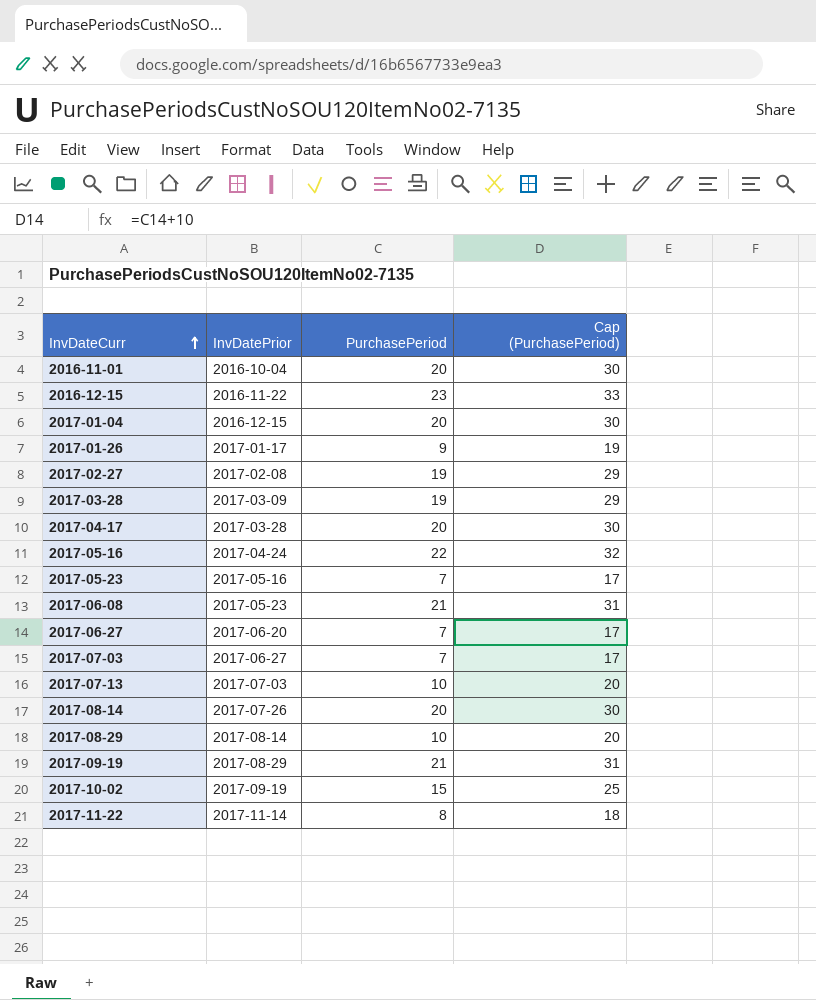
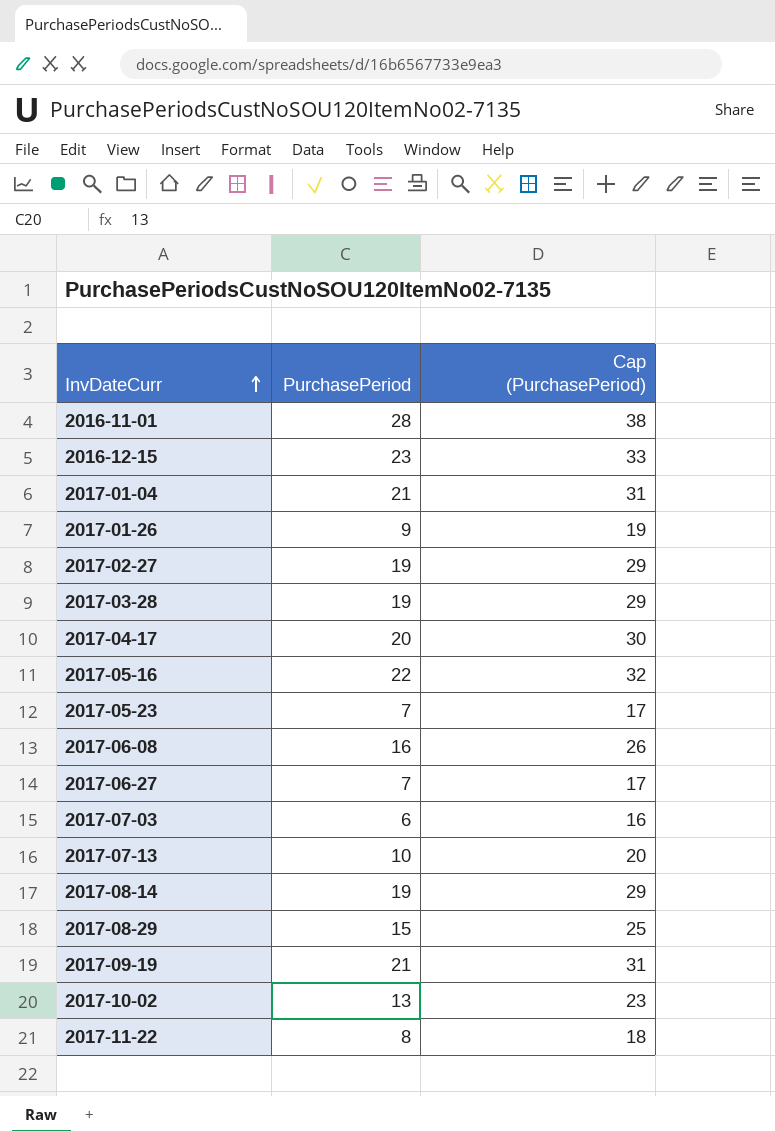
column InvDatePrior | position: 2 -> none
2016-11-01 | PurchasePeriod: 20 -> 28
2016-11-01 | Cap (PurchasePeriod): 30 -> 38
2017-01-04 | PurchasePeriod: 20 -> 21
2017-01-04 | Cap (PurchasePeriod): 30 -> 31
2017-06-08 | PurchasePeriod: 21 -> 16
2017-06-08 | Cap (PurchasePeriod): 31 -> 26
2017-07-03 | PurchasePeriod: 7 -> 6
2017-07-03 | Cap (PurchasePeriod): 17 -> 16
2017-08-14 | PurchasePeriod: 20 -> 19
2017-08-14 | Cap (PurchasePeriod): 30 -> 29
2017-08-29 | PurchasePeriod: 10 -> 15
2017-08-29 | Cap (PurchasePeriod): 20 -> 25
2017-10-02 | PurchasePeriod: 15 -> 13
2017-10-02 | Cap (PurchasePeriod): 25 -> 23

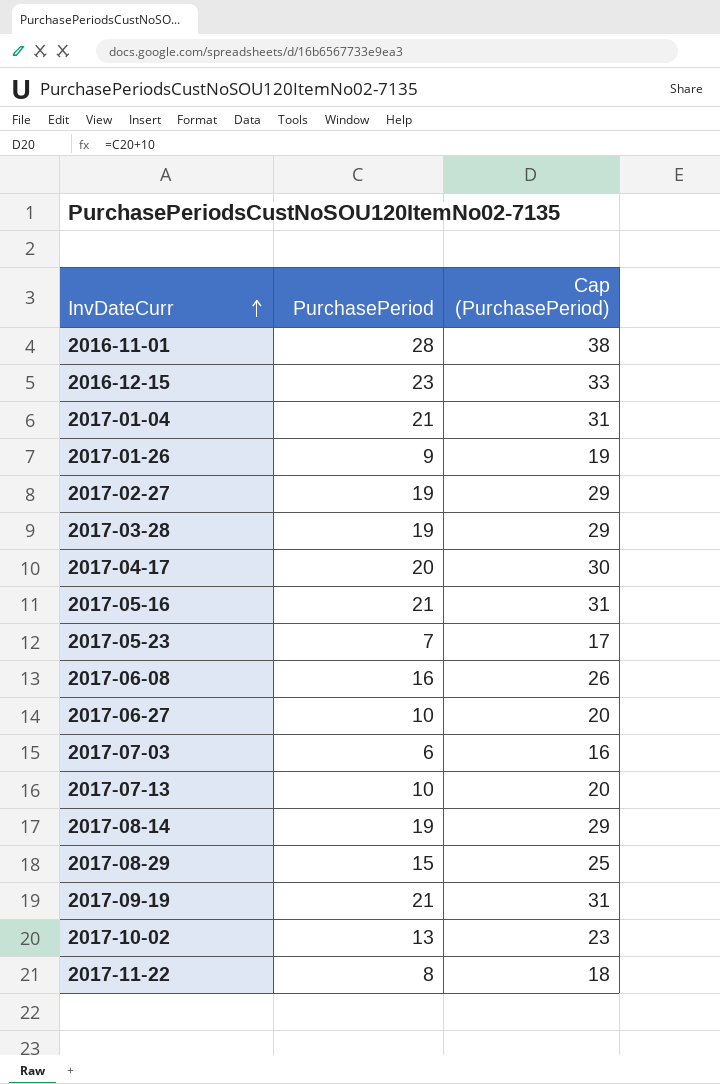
2017-05-16 | PurchasePeriod: 22 -> 21
2017-05-16 | Cap (PurchasePeriod): 32 -> 31
2017-06-27 | PurchasePeriod: 7 -> 10
2017-06-27 | Cap (PurchasePeriod): 17 -> 20

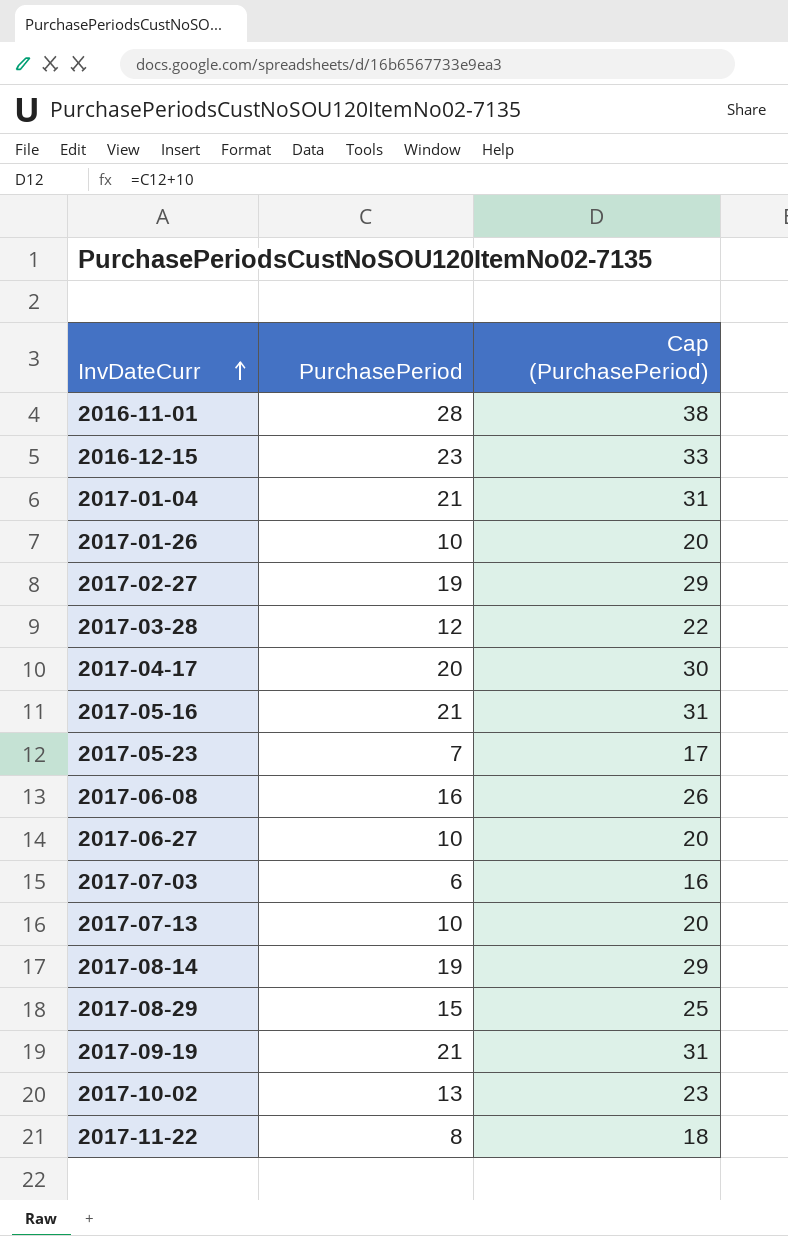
2017-01-26 | PurchasePeriod: 9 -> 10
2017-01-26 | Cap (PurchasePeriod): 19 -> 20
2017-03-28 | PurchasePeriod: 19 -> 12
2017-03-28 | Cap (PurchasePeriod): 29 -> 22

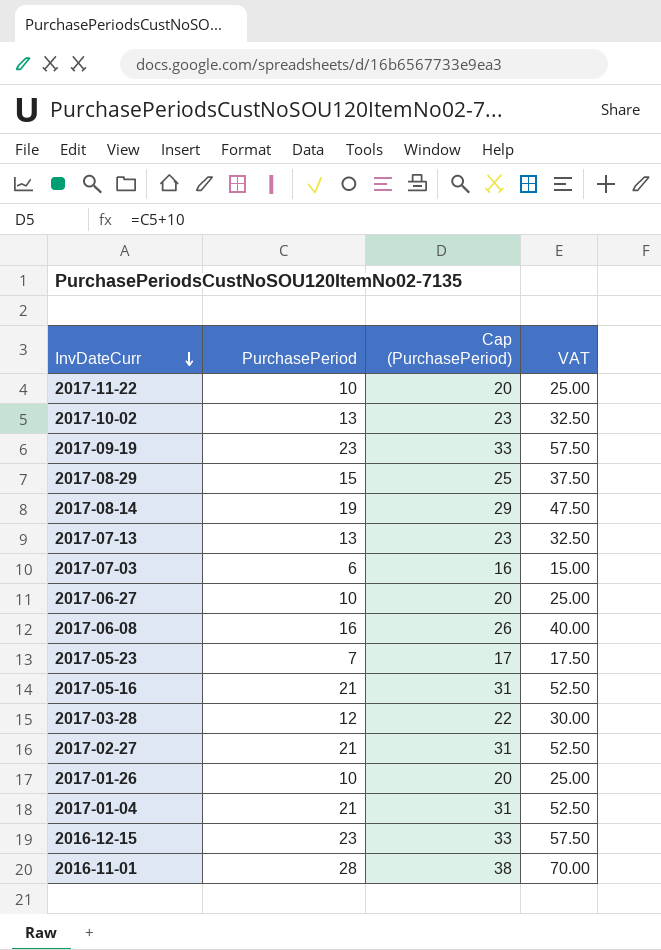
row order: InvDateCurr ascending -> InvDateCurr descending
column VAT | formula: none -> [PurchasePeriod] * 2.5
row 2017-04-17: 20 | 30 -> none
2017-11-22 | PurchasePeriod: 8 -> 10
2017-11-22 | Cap (PurchasePeriod): 18 -> 20
2017-09-19 | PurchasePeriod: 21 -> 23
2017-09-19 | Cap (PurchasePeriod): 31 -> 33
2017-07-13 | PurchasePeriod: 10 -> 13
2017-07-13 | Cap (PurchasePeriod): 20 -> 23
2017-02-27 | PurchasePeriod: 19 -> 21
2017-02-27 | Cap (PurchasePeriod): 29 -> 31

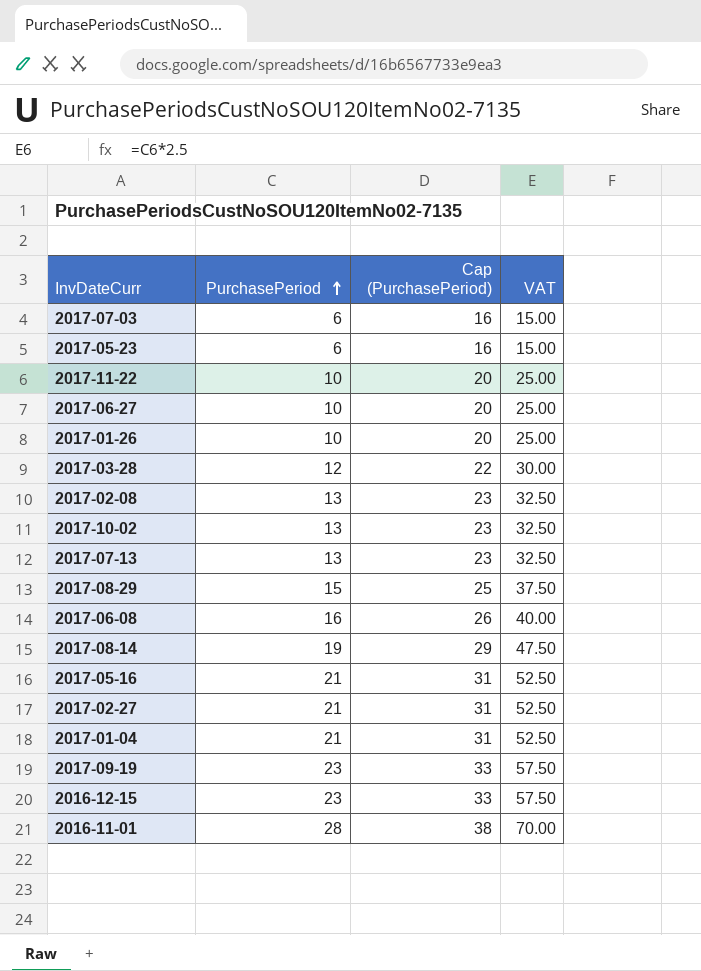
row order: InvDateCurr descending -> PurchasePeriod ascending
2017-05-23 | PurchasePeriod: 7 -> 6
2017-05-23 | Cap (PurchasePeriod): 17 -> 16
2017-05-23 | VAT: 17.50 -> 15.00
row 2017-02-08: none -> 13 | 23 | 32.50

